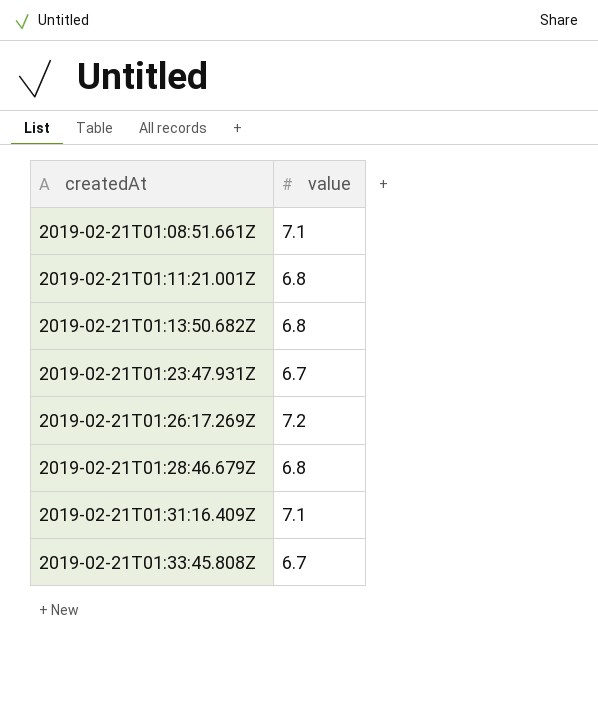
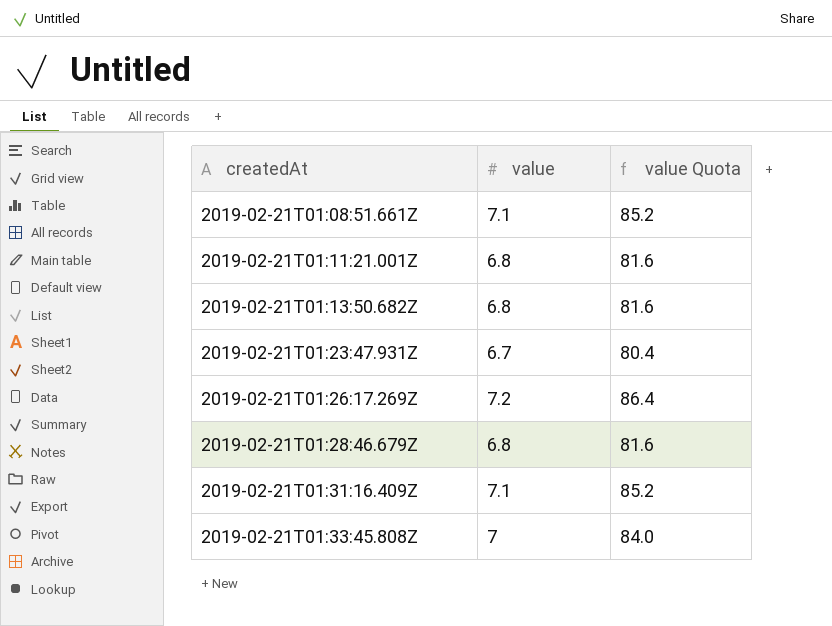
column value Quota | formula: none -> [value] * 12
2019-02-21T01:33:45.808Z | value: 6.7 -> 7

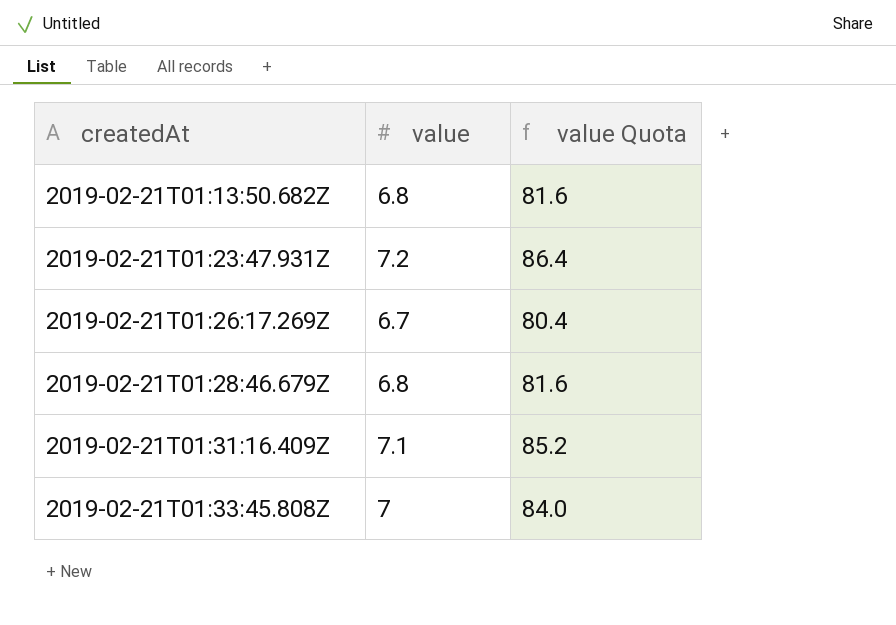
row 2019-02-21T01:08:51.661Z: 7.1 | 85.2 -> none
row 2019-02-21T01:11:21.001Z: 6.8 | 81.6 -> none
2019-02-21T01:23:47.931Z | value: 6.7 -> 7.2
2019-02-21T01:23:47.931Z | value Quota: 80.4 -> 86.4
2019-02-21T01:26:17.269Z | value: 7.2 -> 6.7
2019-02-21T01:26:17.269Z | value Quota: 86.4 -> 80.4

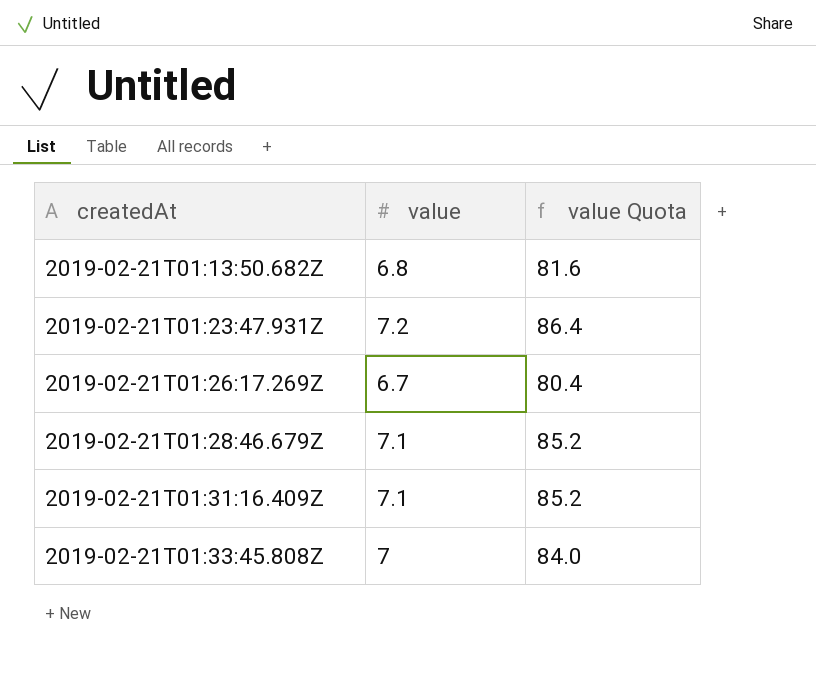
2019-02-21T01:28:46.679Z | value: 6.8 -> 7.1
2019-02-21T01:28:46.679Z | value Quota: 81.6 -> 85.2

